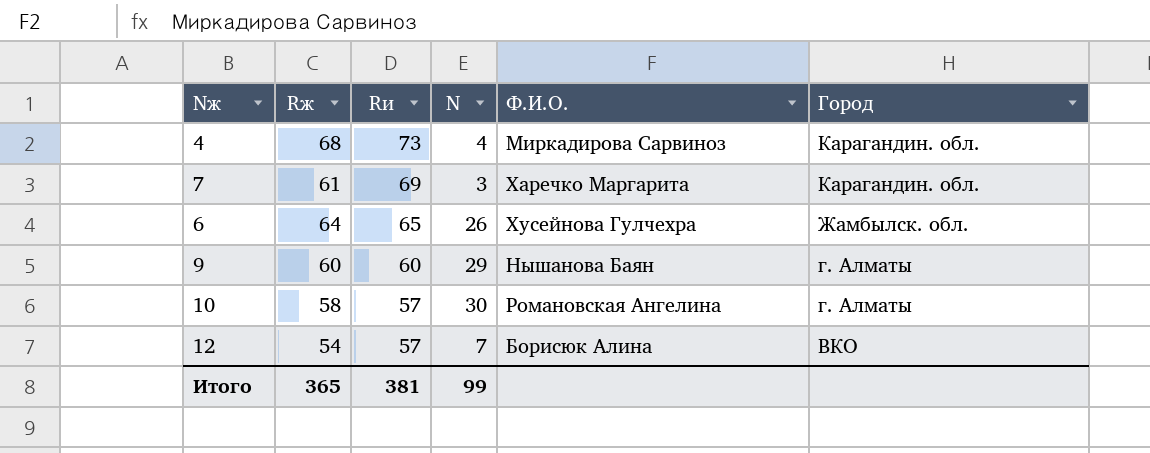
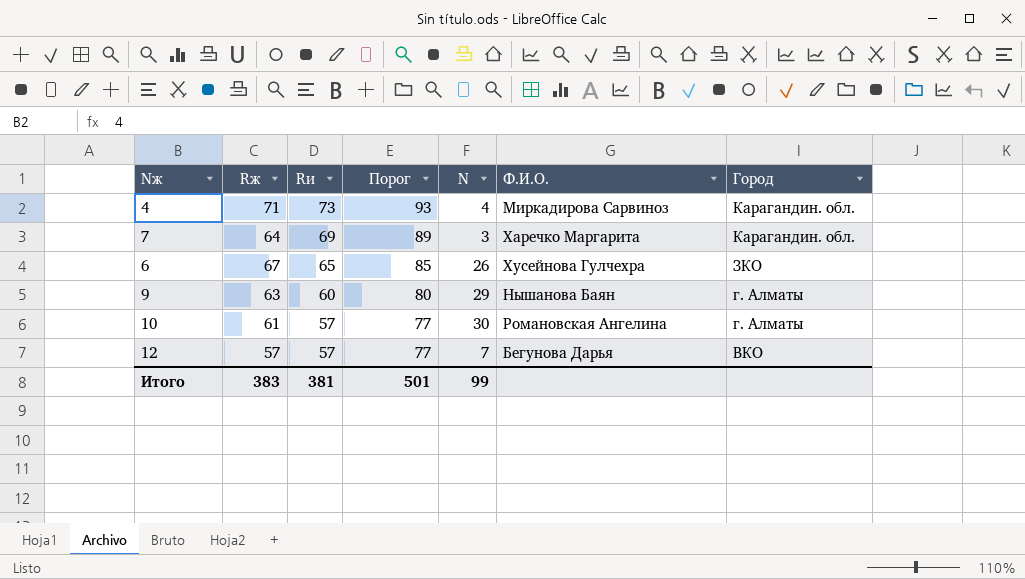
column Порог | formula: none -> [Rи] + 20
4 | Rж: 68 -> 71
7 | Rж: 61 -> 64
6 | Rж: 64 -> 67
6 | Город: Жамбылск. обл. -> ЗКО
9 | Rж: 60 -> 63
10 | Rж: 58 -> 61
12 | Rж: 54 -> 57
12 | Ф.И.О.: Борисюк Алина -> Бегунова Дарья
Итого | Rж: 365 -> 383

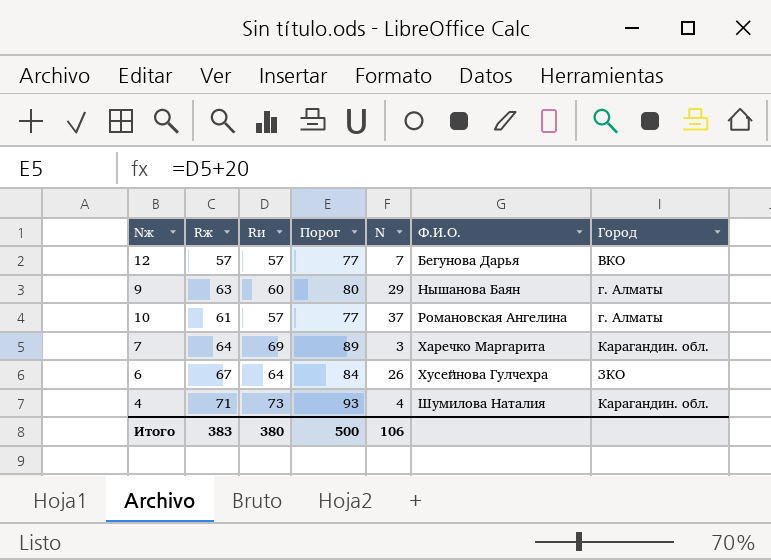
row order: Rи descending -> Ф.И.О. ascending
10 | N: 30 -> 37
6 | Rи: 65 -> 64
6 | Порог: 85 -> 84
4 | Ф.И.О.: Миркадирова Сарвиноз -> Шумилова Наталия
Итого | Rи: 381 -> 380
Итого | Порог: 501 -> 500
Итого | N: 99 -> 106

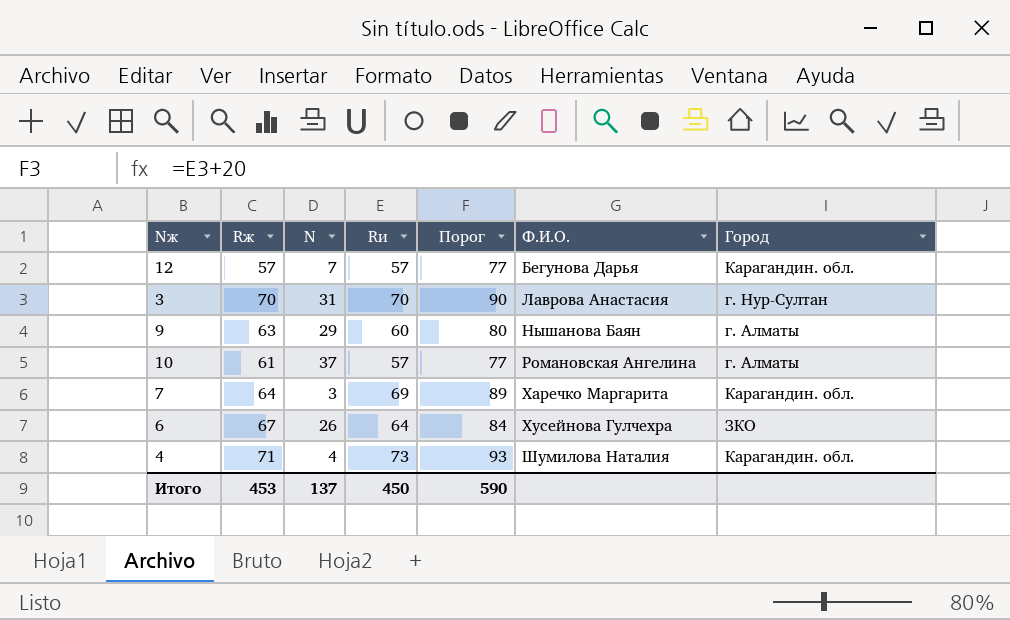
column N | position: 5 -> 3
12 | Город: ВКО -> Карагандин. обл.
row 3: none -> 70 | 31 | 70 | 90 | Лаврова Анастасия | г. Нур-Султан
Итого | Rж: 383 -> 453
Итого | N: 106 -> 137
Итого | Rи: 380 -> 450
Итого | Порог: 500 -> 590

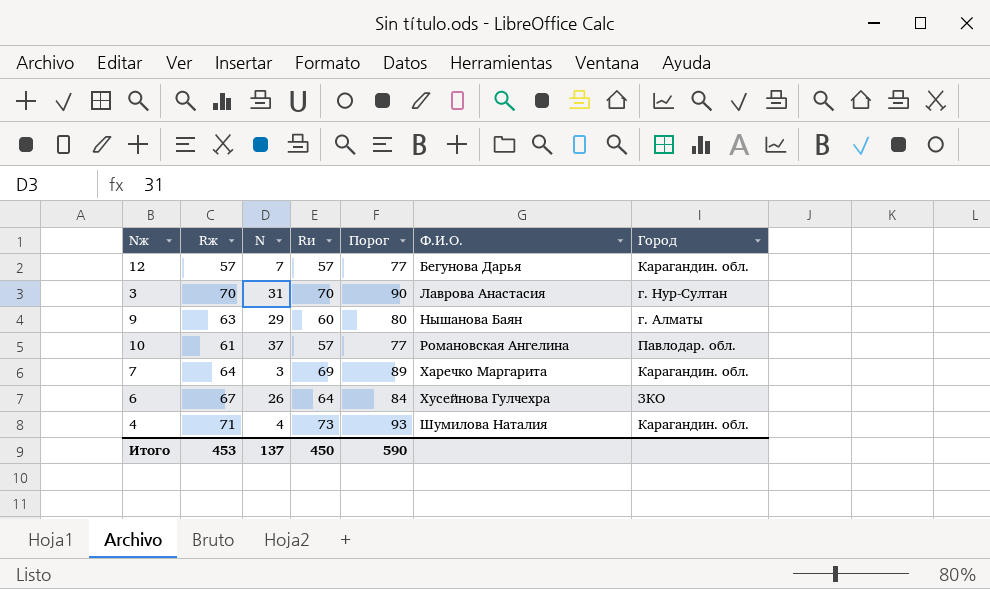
10 | Город: г. Алматы -> Павлодар. обл.

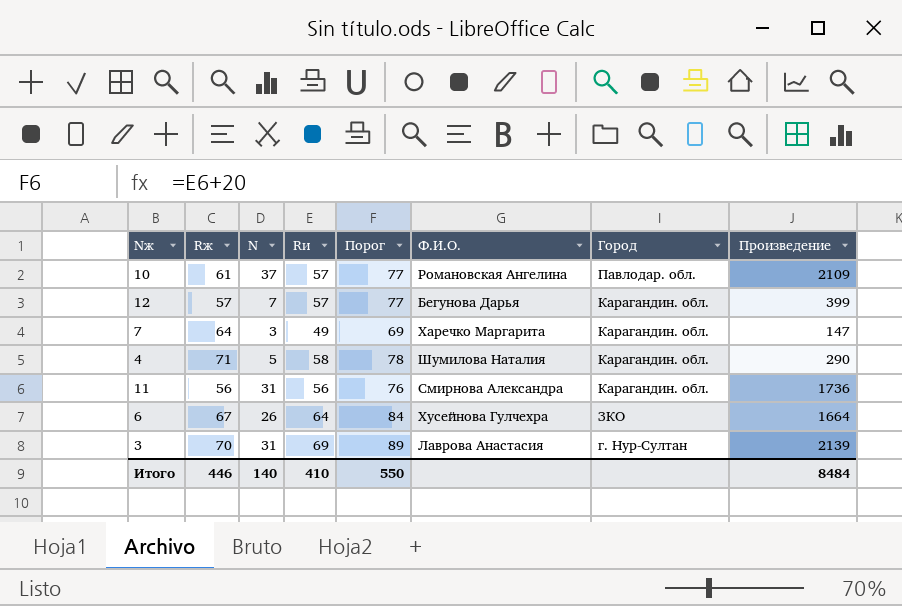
row order: Ф.И.О. ascending -> Город descending
column Произведение | formula: none -> [N] * [Rи]
row 9: 63 | 29 | 60 | 80 | Нышанова Баян | г. Алматы -> none
7 | Rи: 69 -> 49
7 | Порог: 89 -> 69
4 | N: 4 -> 5
4 | Rи: 73 -> 58
4 | Порог: 93 -> 78
row 11: none -> 56 | 31 | 56 | 76 | Смирнова Александра | Карагандин. обл. | 1736
3 | Rи: 70 -> 69
3 | Порог: 90 -> 89
Итого | Rж: 453 -> 446
Итого | N: 137 -> 140
Итого | Rи: 450 -> 410
Итого | Порог: 590 -> 550

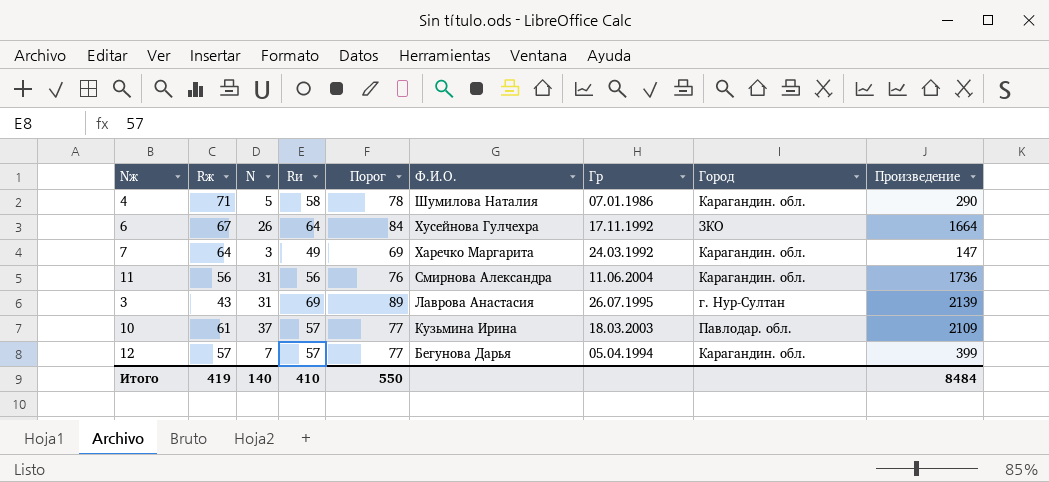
row order: Город descending -> Ф.И.О. descending
column Гр | position: none -> 7
3 | Rж: 70 -> 43
10 | Ф.И.О.: Романовская Ангелина -> Кузьмина Ирина
Итого | Rж: 446 -> 419

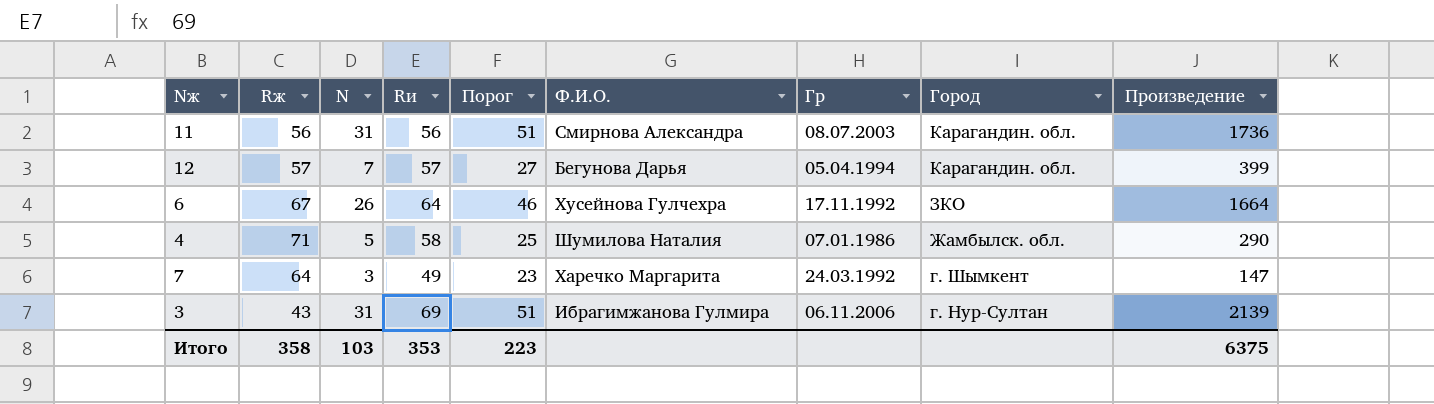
row order: Ф.И.О. descending -> Город descending
column Порог | formula: [Rи] + 20 -> [N] + 20
row 10: 61 | 37 | 57 | 77 | Кузьмина Ирина | 18.03.2003 | Павлодар. обл. | 2109 -> none
11 | Гр: 11.06.2004 -> 08.07.2003
4 | Город: Карагандин. обл. -> Жамбылск. обл.
7 | Город: Карагандин. обл. -> г. Шымкент
3 | Ф.И.О.: Лаврова Анастасия -> Ибрагимжанова Гулмира
3 | Гр: 26.07.1995 -> 06.11.2006
Итого | Rж: 419 -> 358
Итого | N: 140 -> 103
Итого | Rи: 410 -> 353
Итого | Порог: 550 -> 223
Итого | Произведение: 8484 -> 6375

